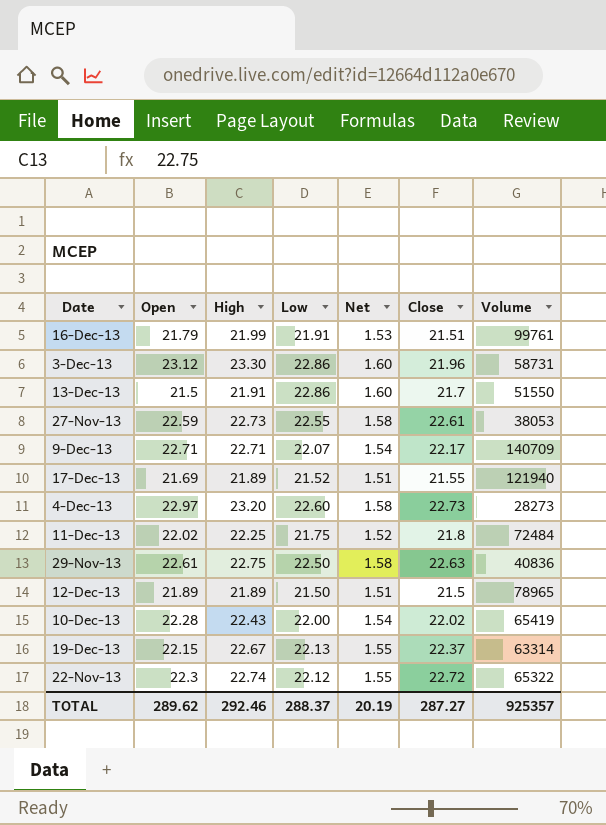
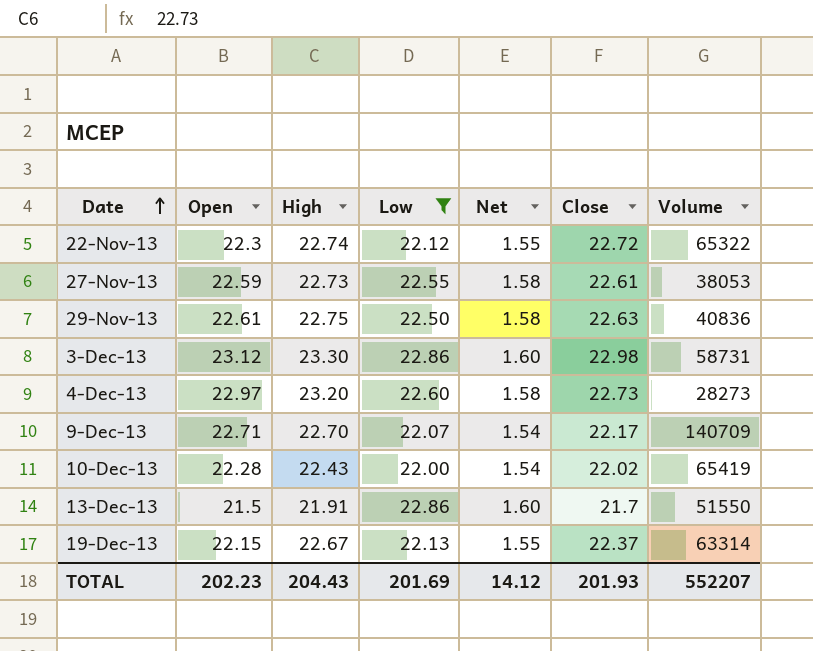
filter: none -> Low >= 22.00
row order: none -> Date ascending
3-Dec-13 | Close: 21.96 -> 22.98
9-Dec-13 | High: 22.71 -> 22.70
TOTAL | Open: 289.62 -> 202.23
TOTAL | High: 292.46 -> 204.43
TOTAL | Low: 288.37 -> 201.69
TOTAL | Net: 20.19 -> 14.12
TOTAL | Close: 287.27 -> 201.93
TOTAL | Volume: 925357 -> 552207

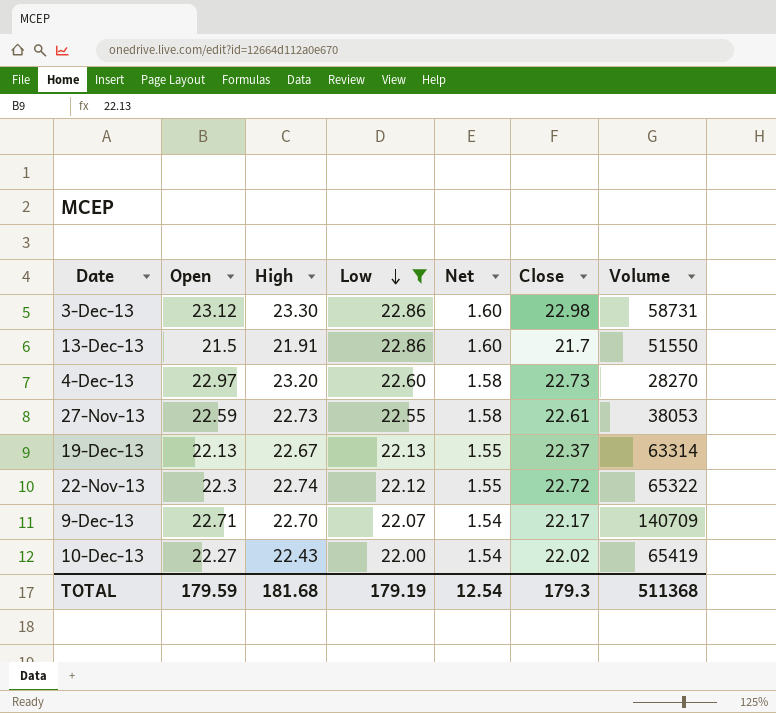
row order: Date ascending -> Low descending
row 29-Nov-13: 22.61 | 22.75 | 22.50 | 1.58 | 22.63 | 40836 -> none
4-Dec-13 | Volume: 28273 -> 28270
19-Dec-13 | Open: 22.15 -> 22.13
10-Dec-13 | Open: 22.28 -> 22.27
TOTAL | Open: 202.23 -> 179.59
TOTAL | High: 204.43 -> 181.68
TOTAL | Low: 201.69 -> 179.19
TOTAL | Net: 14.12 -> 12.54
TOTAL | Close: 201.93 -> 179.3
TOTAL | Volume: 552207 -> 511368

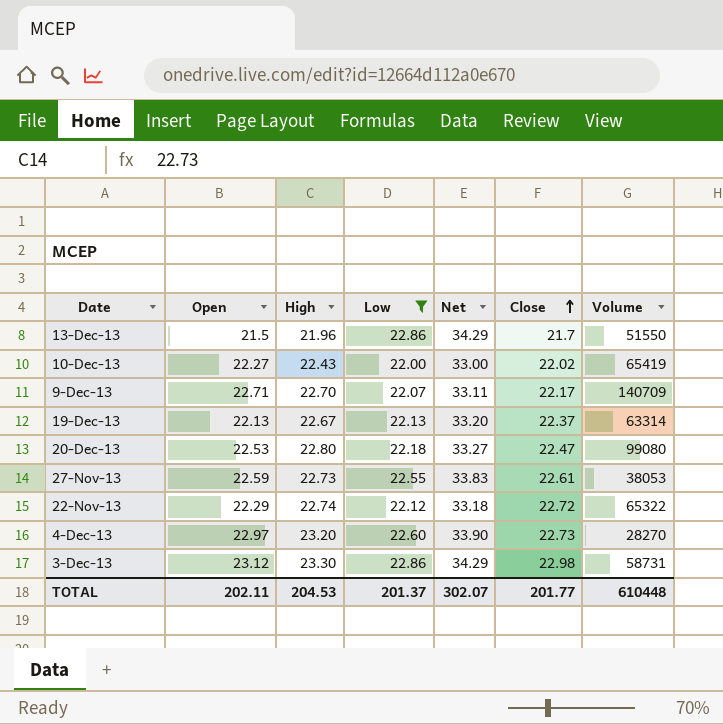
row order: Low descending -> Close ascending
column Net | formula: [Low] * 0.07 -> [Low] * 1.5
13-Dec-13 | High: 21.91 -> 21.96
row 20-Dec-13: none -> 22.53 | 22.80 | 22.18 | 33.27 | 22.47 | 99080
22-Nov-13 | Open: 22.3 -> 22.29
TOTAL | Open: 179.59 -> 202.11
TOTAL | High: 181.68 -> 204.53
TOTAL | Low: 179.19 -> 201.37
TOTAL | Net: 12.54 -> 302.07
TOTAL | Close: 179.3 -> 201.77
TOTAL | Volume: 511368 -> 610448

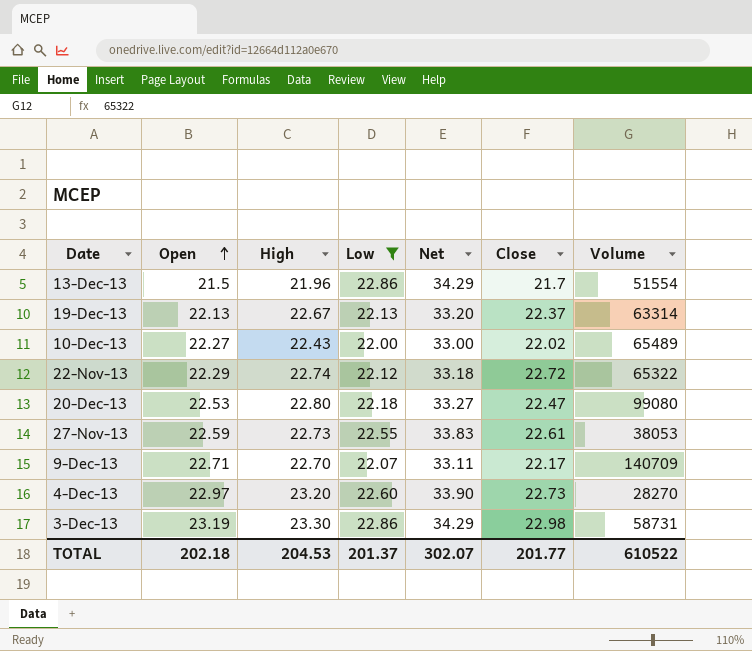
row order: Close ascending -> Open ascending
13-Dec-13 | Volume: 51550 -> 51554
10-Dec-13 | Volume: 65419 -> 65489
3-Dec-13 | Open: 23.12 -> 23.19
TOTAL | Open: 202.11 -> 202.18
TOTAL | Volume: 610448 -> 610522

